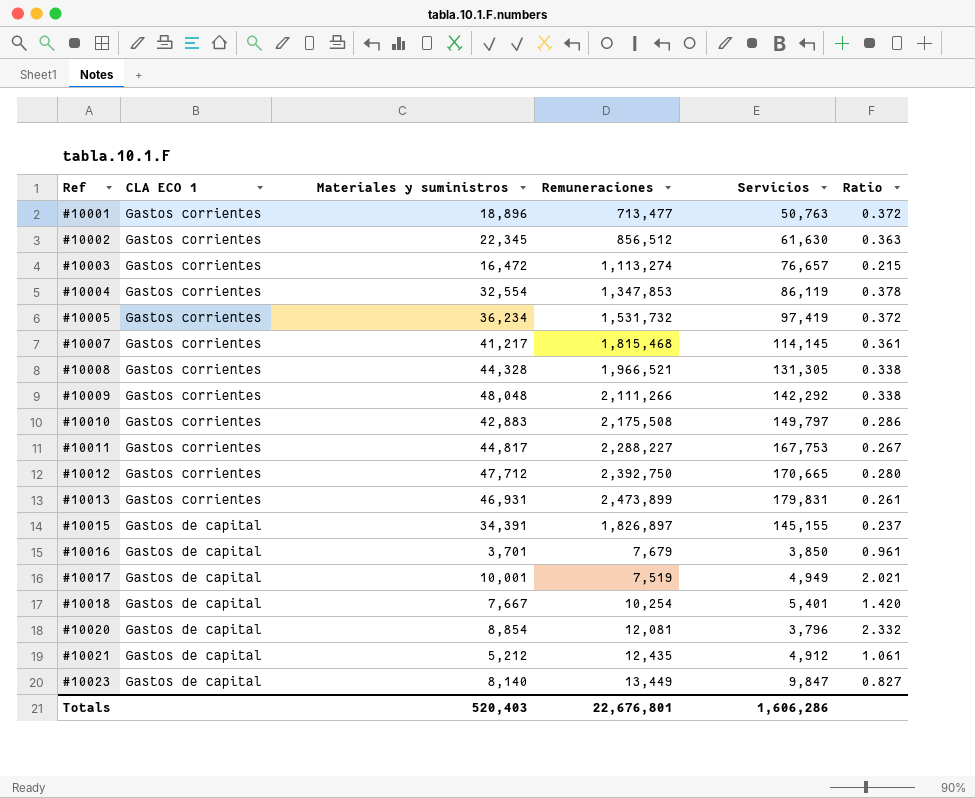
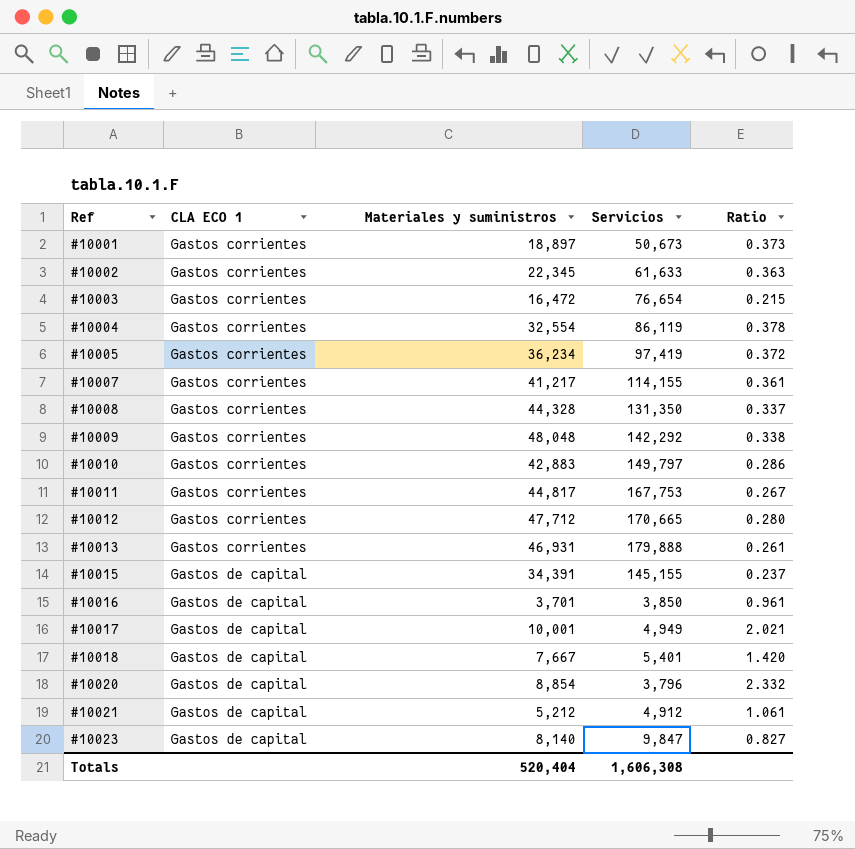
column Remuneraciones | position: 4 -> none
#10001 | Materiales y suministros: 18,896 -> 18,897
#10001 | Servicios: 50,763 -> 50,673
#10001 | Ratio: 0.372 -> 0.373
#10002 | Servicios: 61,630 -> 61,633
#10003 | Servicios: 76,657 -> 76,654
#10007 | Servicios: 114,145 -> 114,155
#10008 | Servicios: 131,305 -> 131,350
#10008 | Ratio: 0.338 -> 0.337
#10013 | Servicios: 179,831 -> 179,888
Totals | Materiales y suministros: 520,403 -> 520,404
Totals | Servicios: 1,606,286 -> 1,606,308

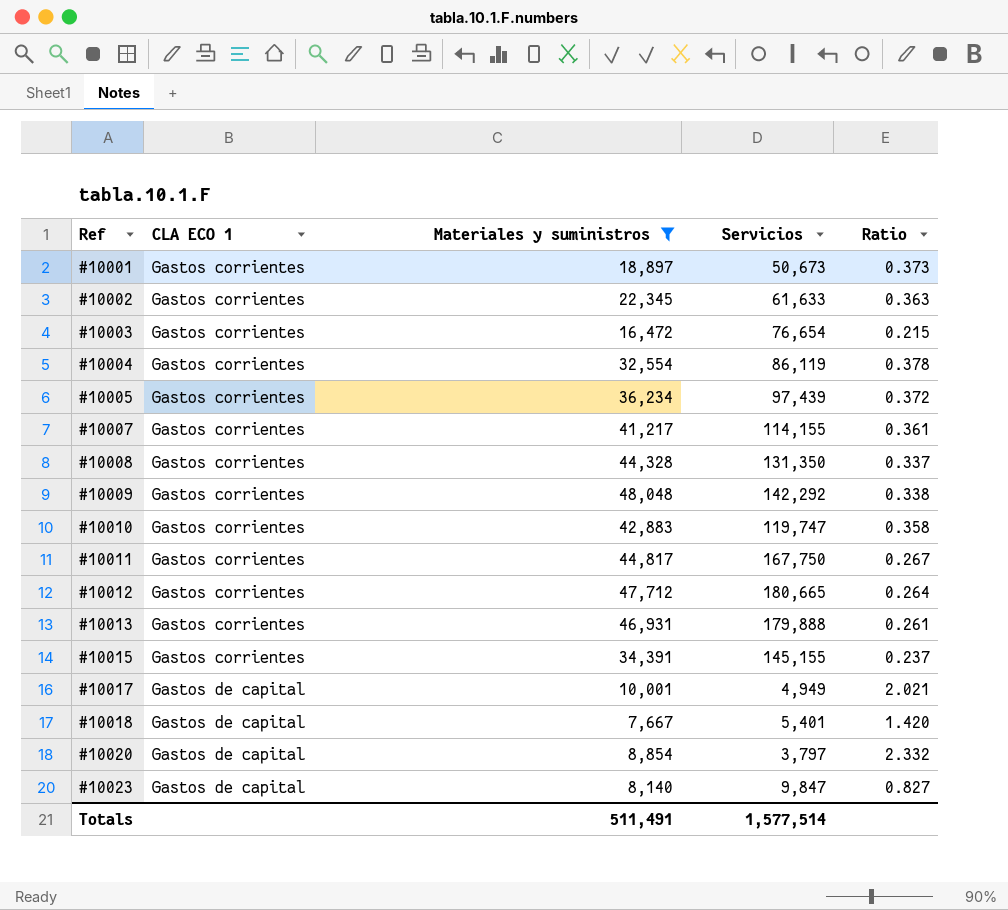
filter: none -> Materiales y suministros >= 7,667
#10005 | Servicios: 97,419 -> 97,439
#10010 | Servicios: 149,797 -> 119,747
#10010 | Ratio: 0.286 -> 0.358
#10011 | Servicios: 167,753 -> 167,750
#10012 | Servicios: 170,665 -> 180,665
#10012 | Ratio: 0.280 -> 0.264
#10015 | CLA ECO 1: Gastos de capital -> Gastos corrientes
#10020 | Servicios: 3,796 -> 3,797
Totals | Materiales y suministros: 520,404 -> 511,491
Totals | Servicios: 1,606,308 -> 1,577,514

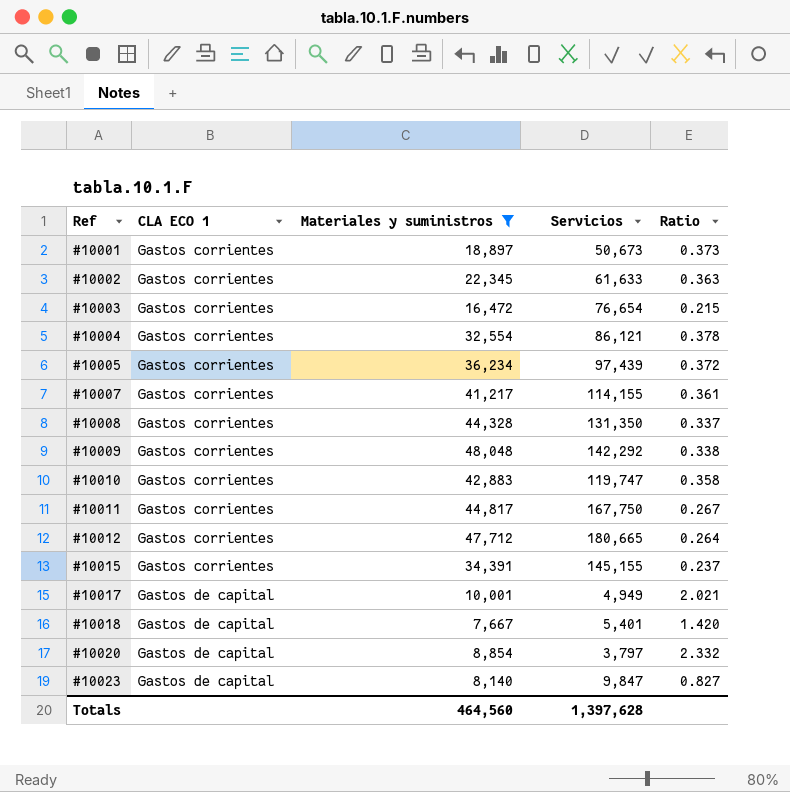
row #10013: Gastos corrientes | 46,931 | 179,888 | 0.261 -> none
#10004 | Servicios: 86,119 -> 86,121
Totals | Materiales y suministros: 511,491 -> 464,560
Totals | Servicios: 1,577,514 -> 1,397,628

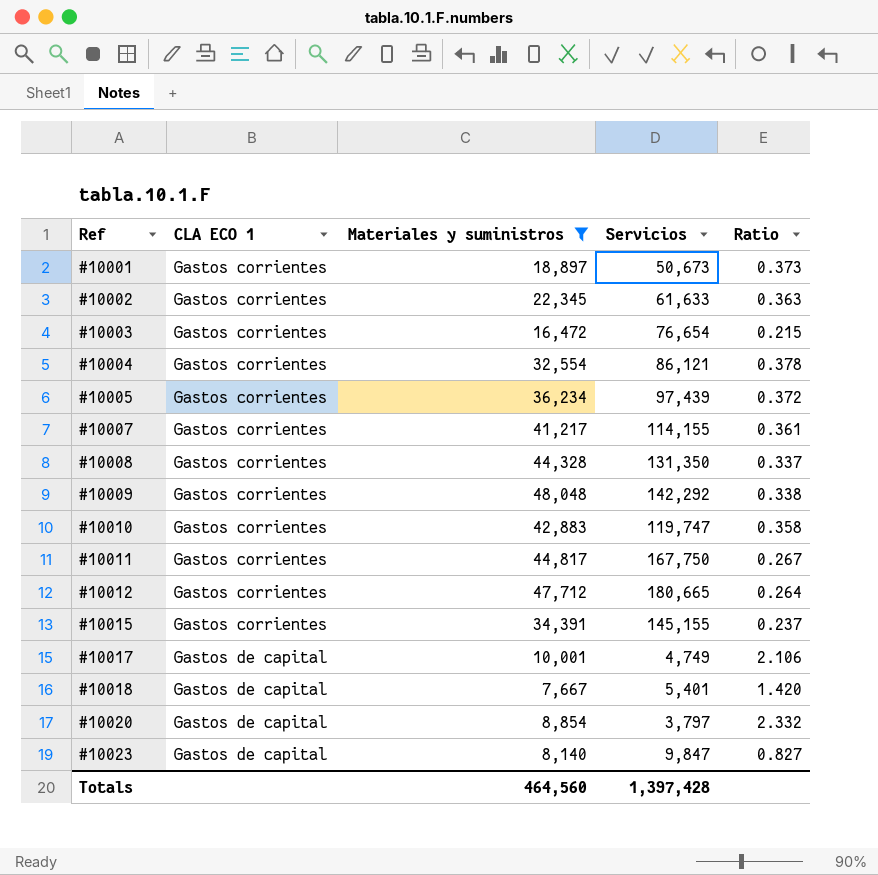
#10017 | Servicios: 4,949 -> 4,749
#10017 | Ratio: 2.021 -> 2.106
Totals | Servicios: 1,397,628 -> 1,397,428

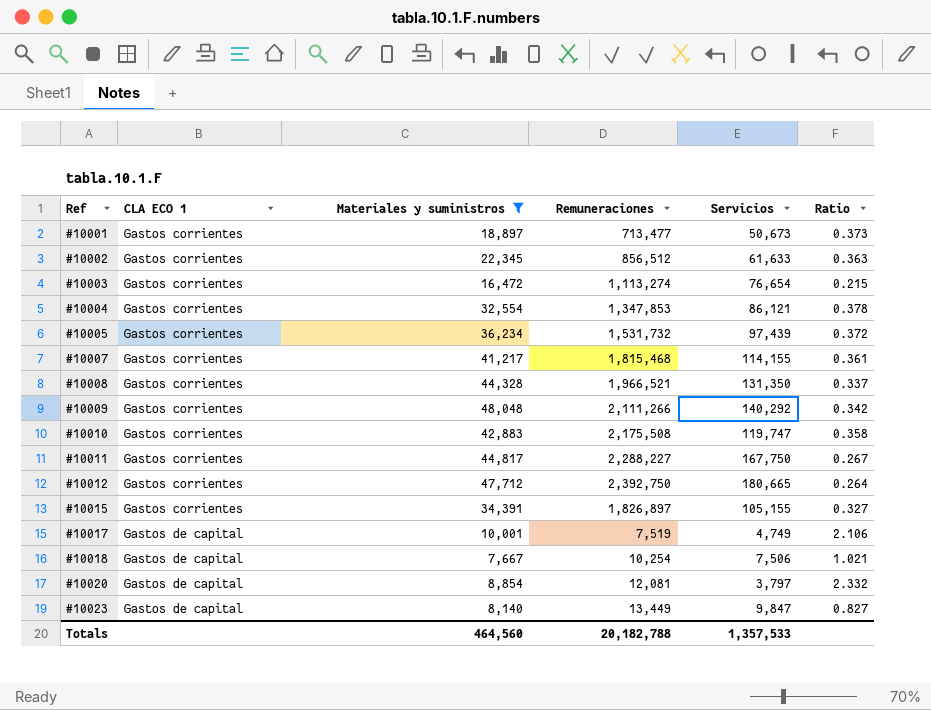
column Remuneraciones | position: none -> 4
#10009 | Servicios: 142,292 -> 140,292
#10009 | Ratio: 0.338 -> 0.342
#10015 | Servicios: 145,155 -> 105,155
#10015 | Ratio: 0.237 -> 0.327
#10018 | Servicios: 5,401 -> 7,506
#10018 | Ratio: 1.420 -> 1.021
Totals | Servicios: 1,397,428 -> 1,357,533

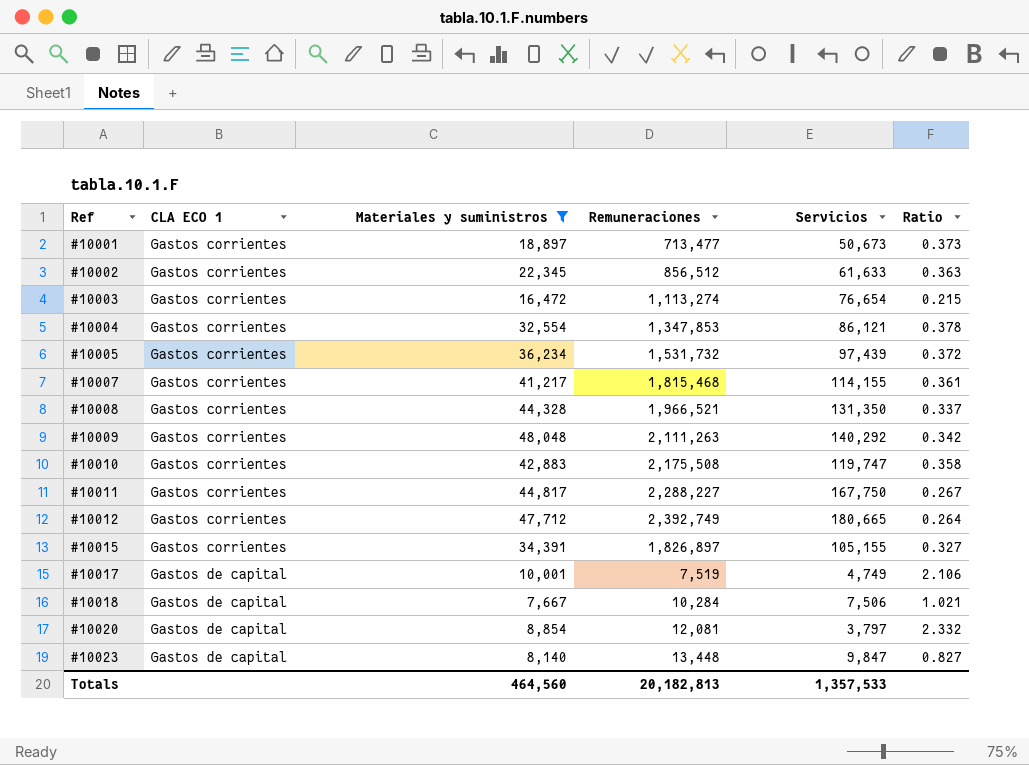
#10009 | Remuneraciones: 2,111,266 -> 2,111,263
#10012 | Remuneraciones: 2,392,750 -> 2,392,749
#10018 | Remuneraciones: 10,254 -> 10,284
#10023 | Remuneraciones: 13,449 -> 13,448
Totals | Remuneraciones: 20,182,788 -> 20,182,813

